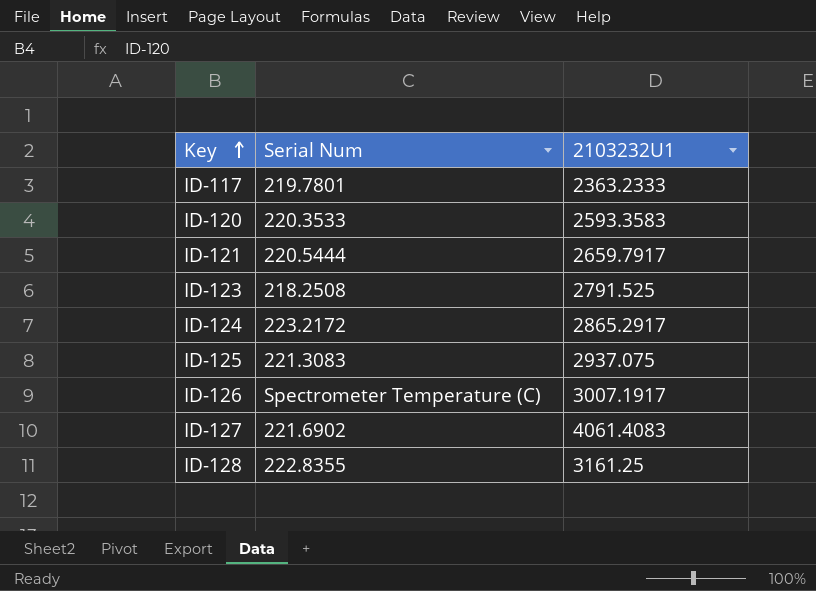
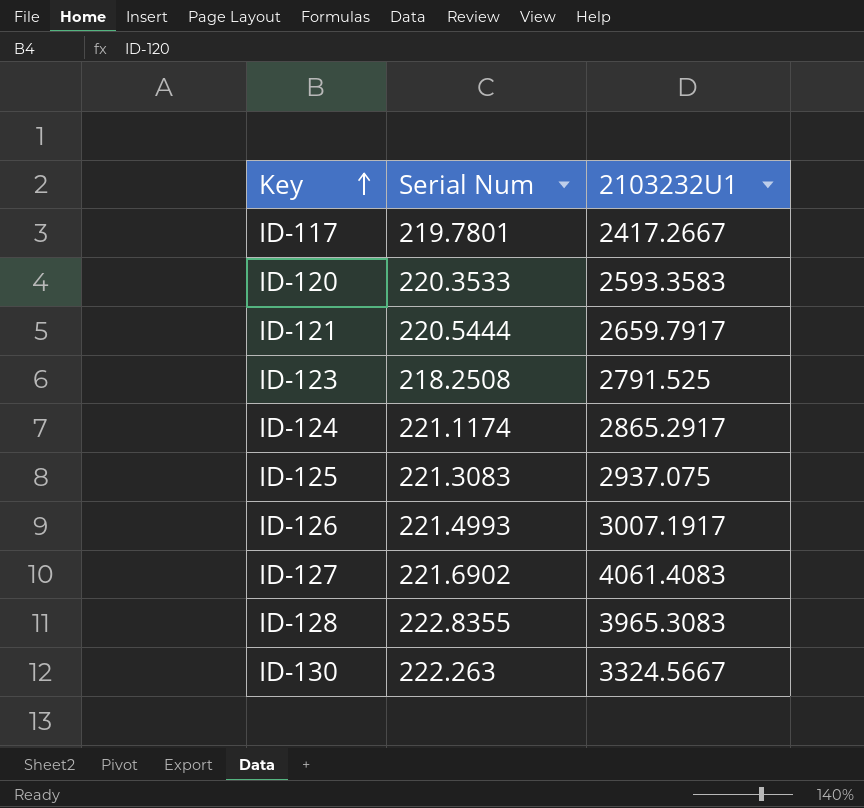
ID-117 | 2103232U1: 2363.2333 -> 2417.2667
ID-124 | Serial Num: 223.2172 -> 221.1174
ID-126 | Serial Num: Spectrometer Temperature (C) -> 221.4993
ID-128 | 2103232U1: 3161.25 -> 3965.3083
row ID-130: none -> 222.263 | 3324.5667

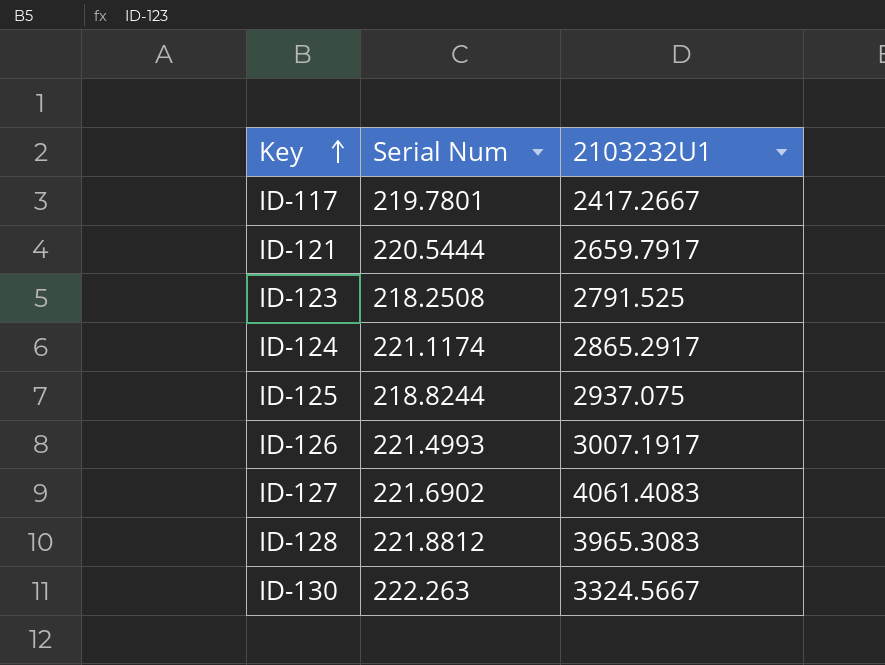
row ID-120: 220.3533 | 2593.3583 -> none
ID-125 | Serial Num: 221.3083 -> 218.8244
ID-128 | Serial Num: 222.8355 -> 221.8812

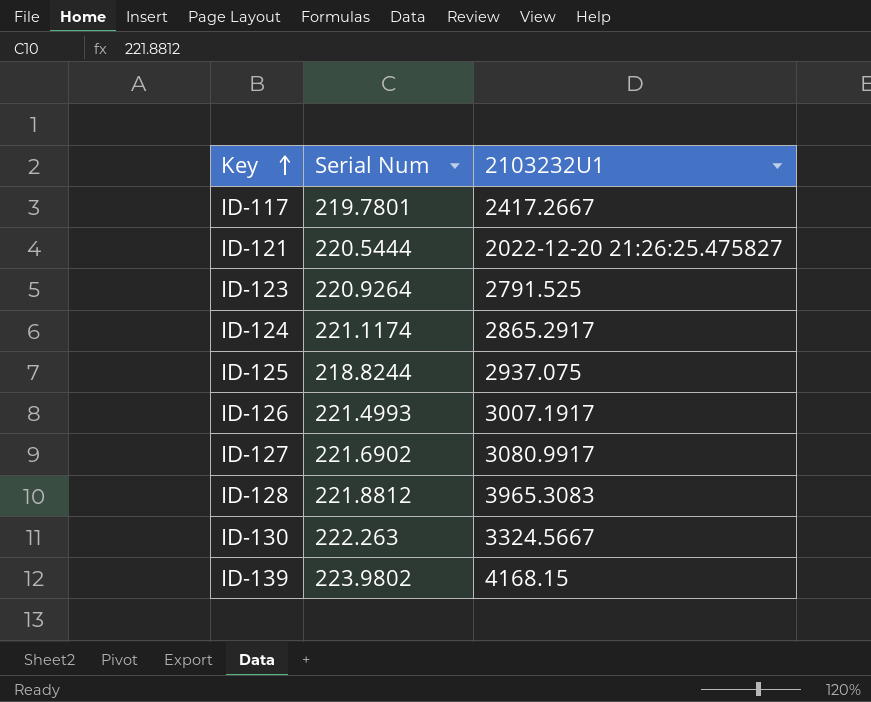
ID-121 | 2103232U1: 2659.7917 -> 2022-12-20 21:26:25.475827
ID-123 | Serial Num: 218.2508 -> 220.9264
ID-127 | 2103232U1: 4061.4083 -> 3080.9917
row ID-139: none -> 223.9802 | 4168.15

